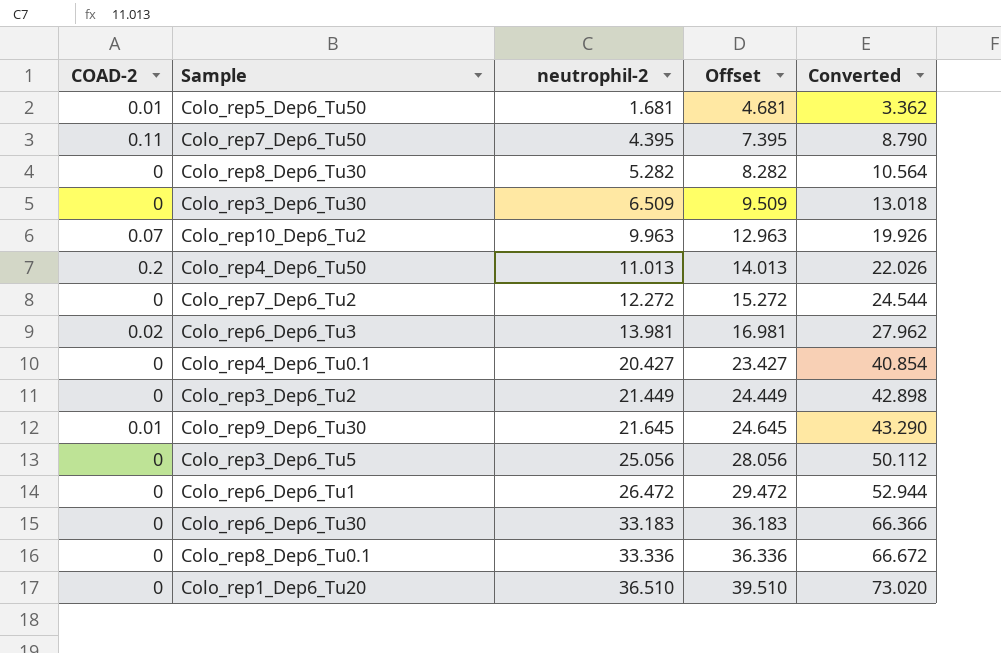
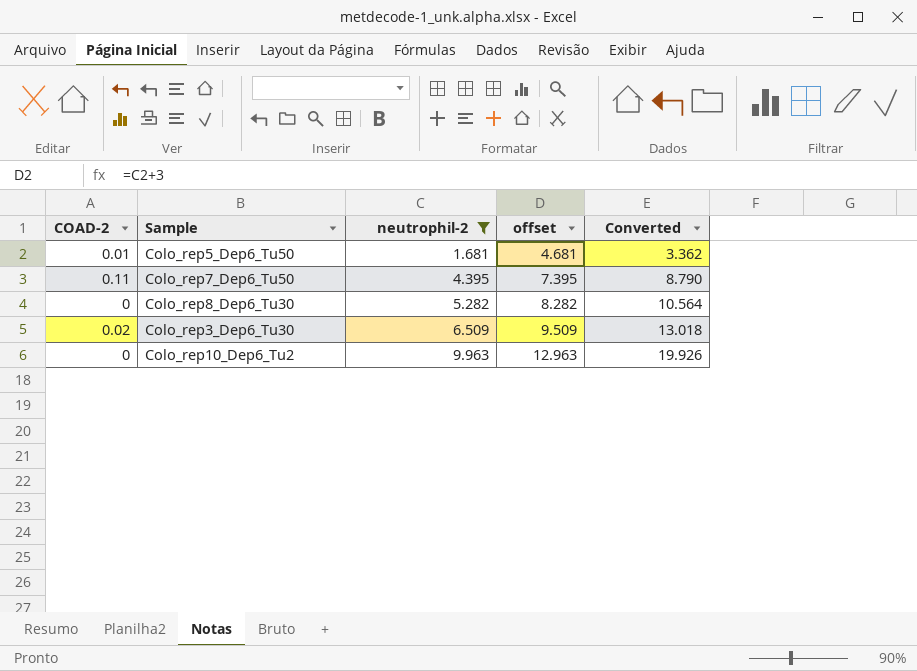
filter: none -> neutrophil-2 <= 9.963
column name: Offset -> offset
Colo_rep3_Dep6_Tu30 | COAD-2: 0 -> 0.02
Colo_rep10_Dep6_Tu2 | COAD-2: 0.07 -> 0

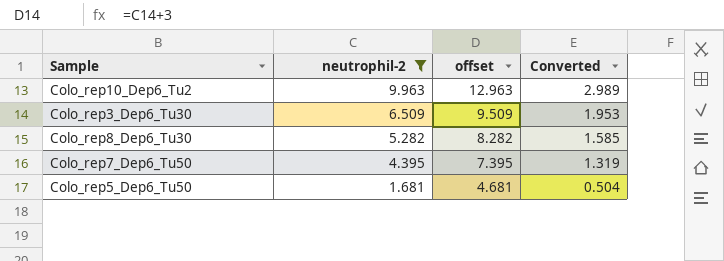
row order: neutrophil-2 ascending -> neutrophil-2 descending
column COAD-2 | position: 1 -> none
column Converted | formula: [neutrophil-2] * 2 -> [neutrophil-2] * 0.3

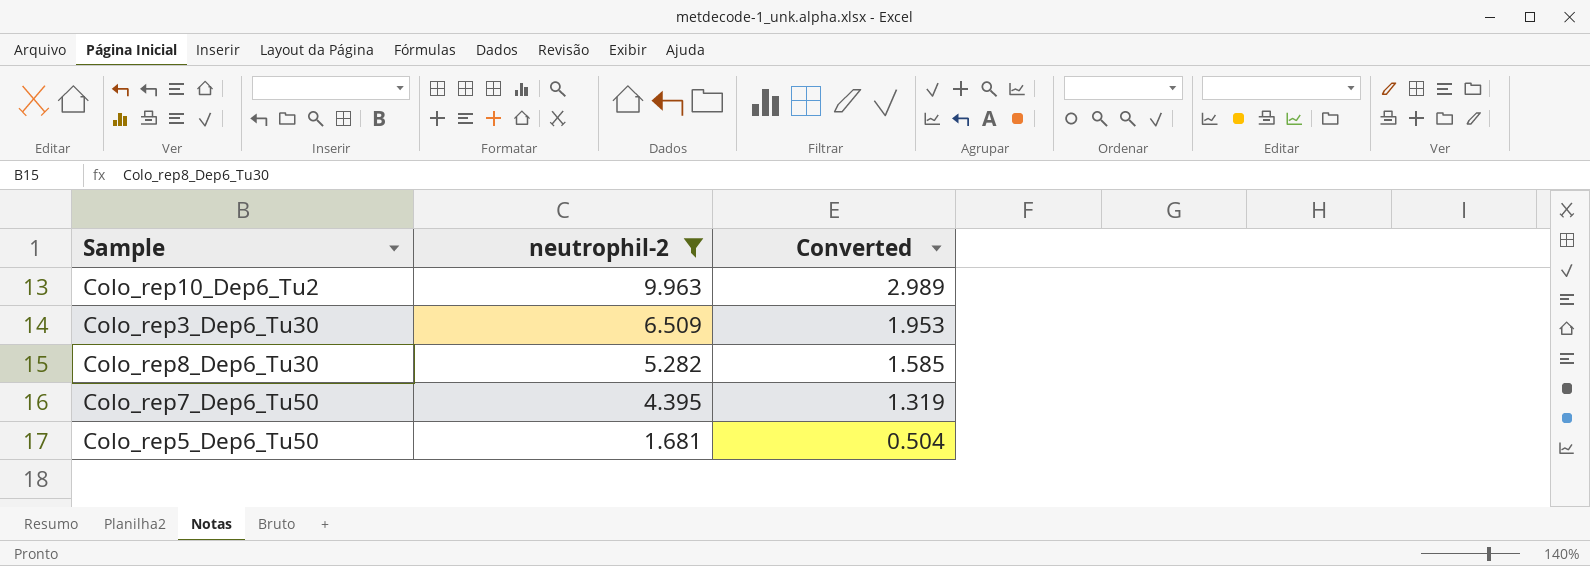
column offset | formula: [neutrophil-2] + 3 -> none

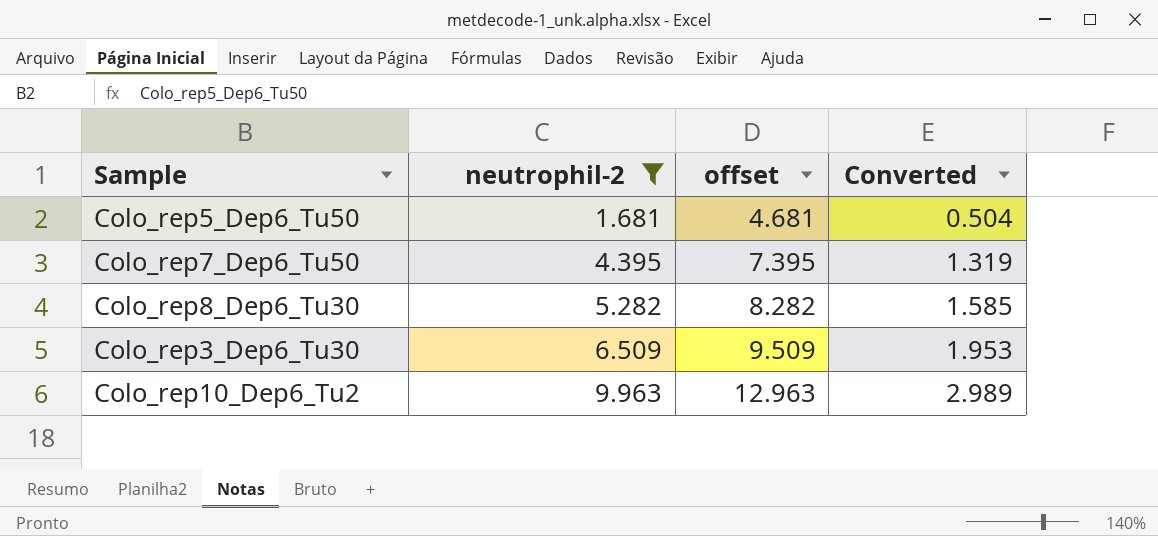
row order: neutrophil-2 descending -> neutrophil-2 ascending
column offset | formula: none -> [neutrophil-2] + 3

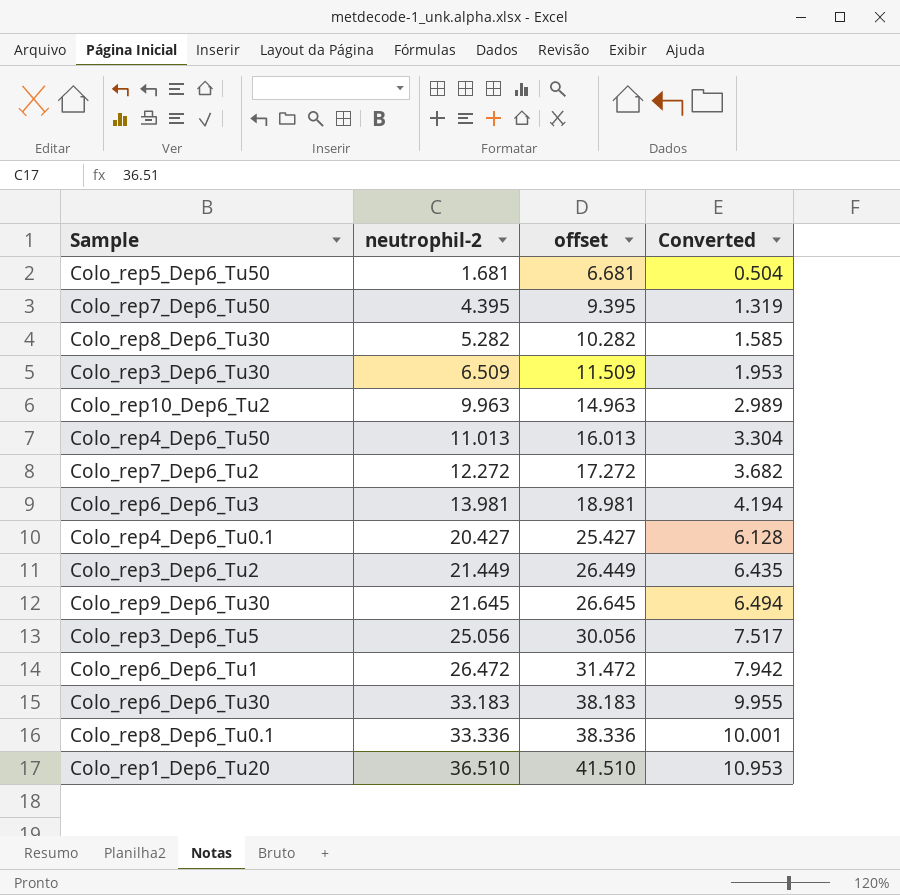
filter: neutrophil-2 <= 9.963 -> none
column offset | formula: [neutrophil-2] + 3 -> [neutrophil-2] + 5

